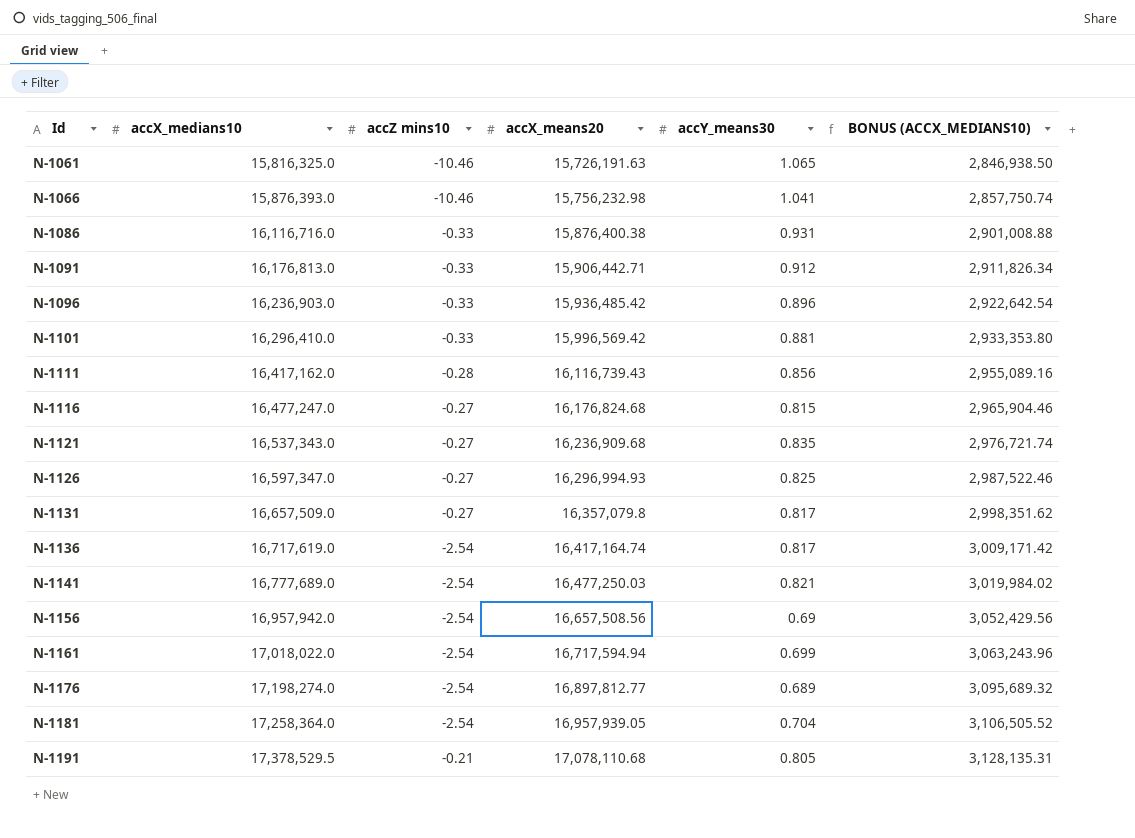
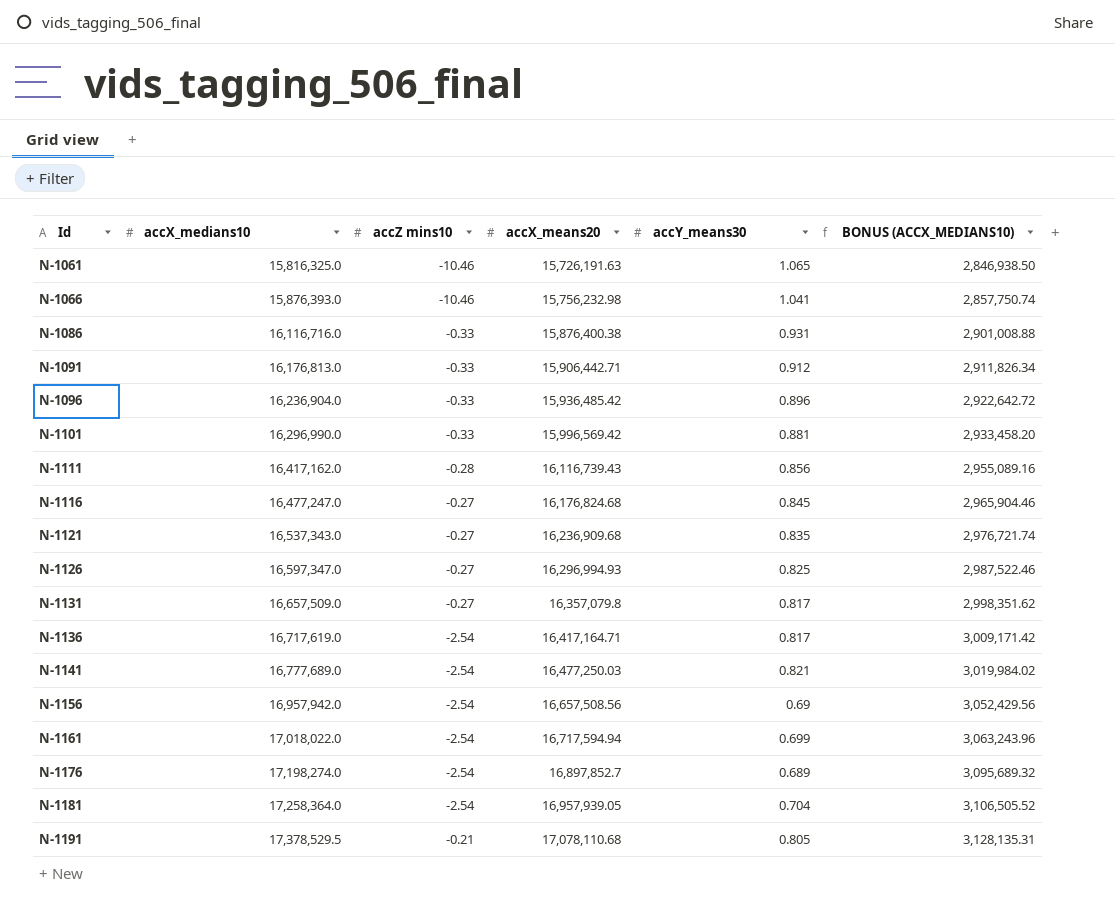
N-1096 | accX_medians10: 16,236,903.0 -> 16,236,904.0
N-1096 | BONUS (ACCX_MEDIANS10): 2,922,642.54 -> 2,922,642.72
N-1101 | accX_medians10: 16,296,410.0 -> 16,296,990.0
N-1101 | BONUS (ACCX_MEDIANS10): 2,933,353.80 -> 2,933,458.20
N-1116 | accY_means30: 0.815 -> 0.845
N-1136 | accX_means20: 16,417,164.74 -> 16,417,164.71
N-1176 | accX_means20: 16,897,812.77 -> 16,897,852.7

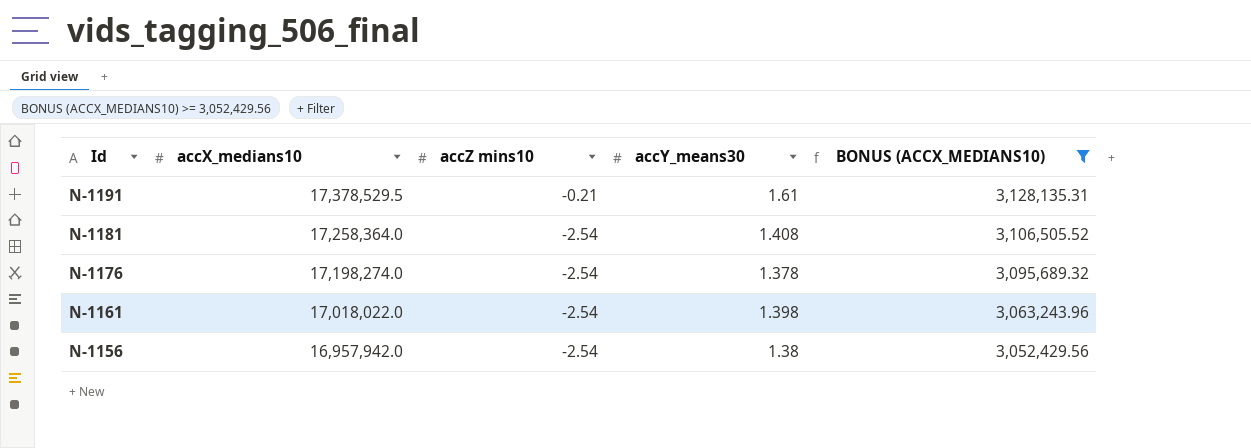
filter: none -> BONUS (ACCX_MEDIANS10) >= 3,052,429.56
row order: Id ascending -> Id descending
column accX_means20 | position: 4 -> none
N-1191 | accY_means30: 0.805 -> 1.61
N-1181 | accY_means30: 0.704 -> 1.408
N-1176 | accY_means30: 0.689 -> 1.378
N-1161 | accY_means30: 0.699 -> 1.398
N-1156 | accY_means30: 0.69 -> 1.38

